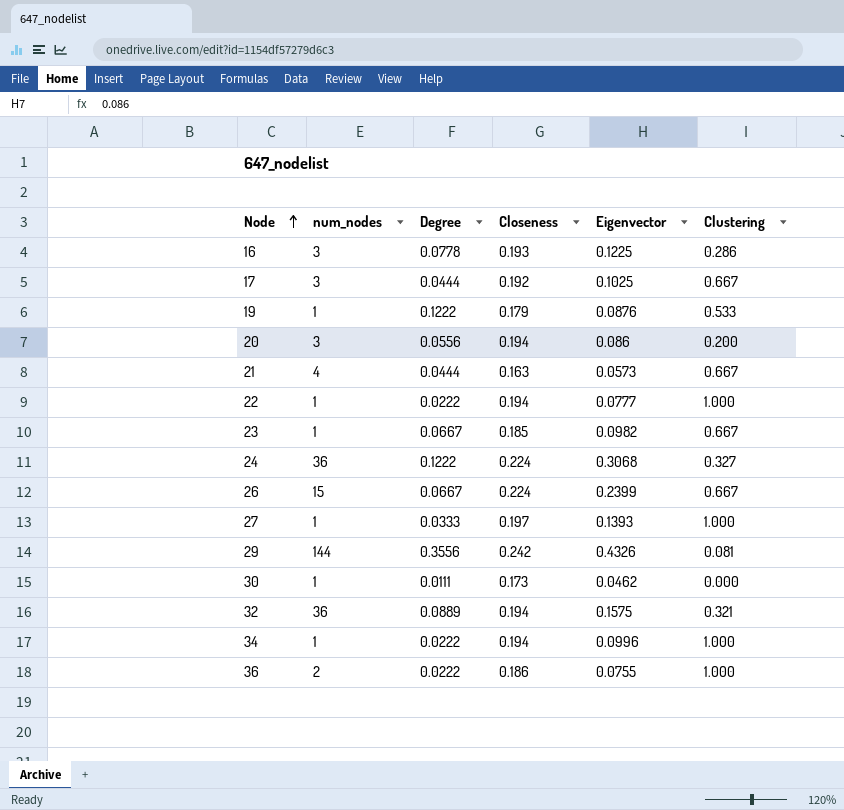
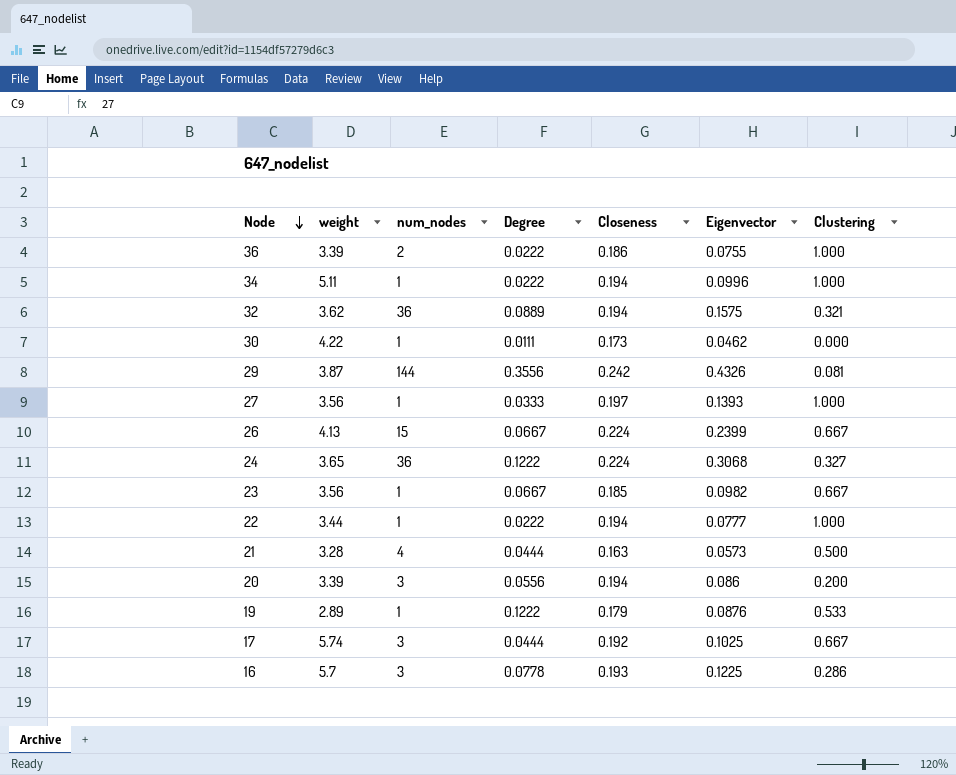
row order: Node ascending -> Node descending
column weight | position: none -> 2
21 | Clustering: 0.667 -> 0.500

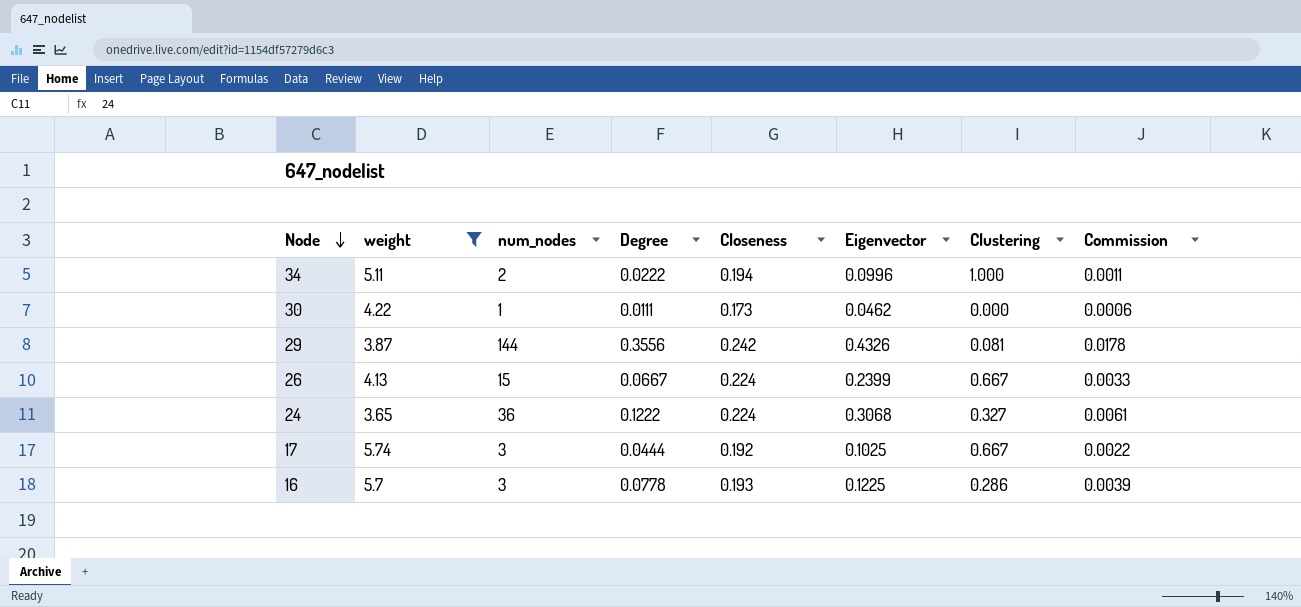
filter: none -> weight >= 3.65
column Commission | formula: none -> [Degree] * 0.05
34 | num_nodes: 1 -> 2

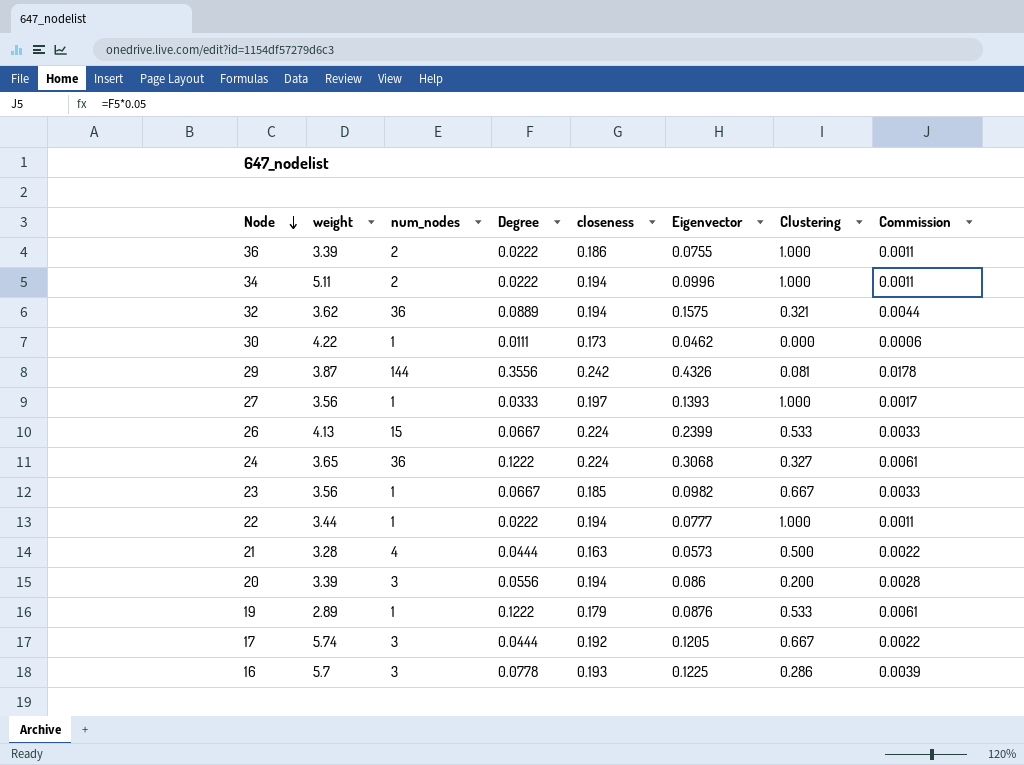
filter: weight >= 3.65 -> none
column name: Closeness -> closeness
26 | Clustering: 0.667 -> 0.533
17 | Eigenvector: 0.1025 -> 0.1205

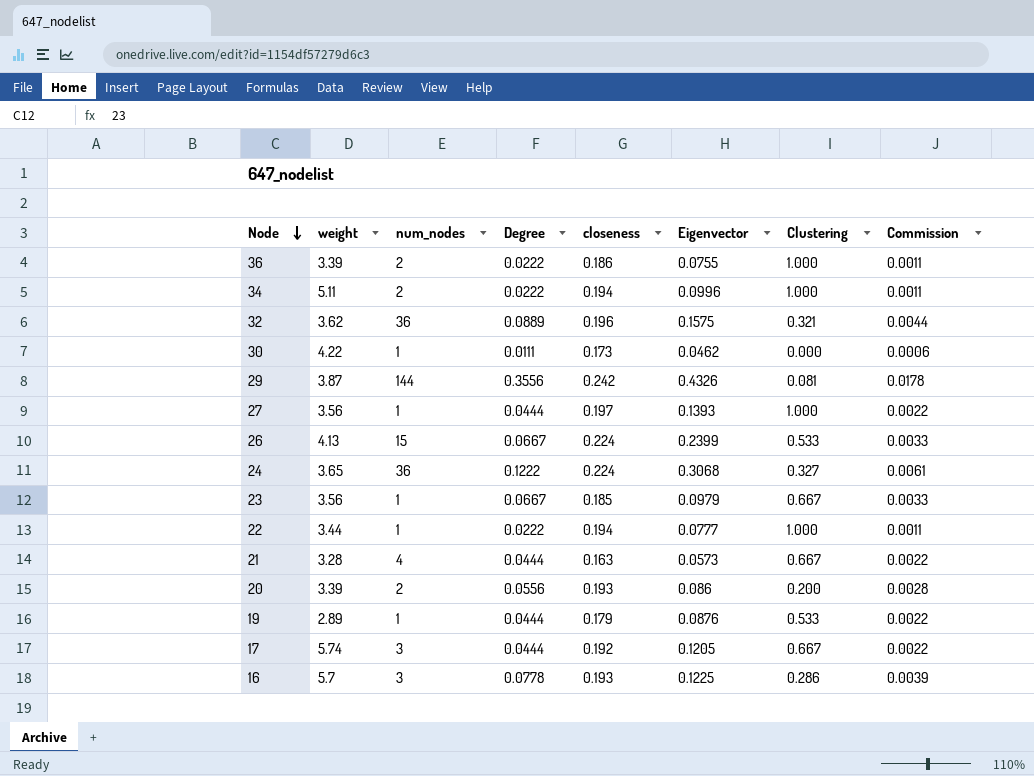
32 | closeness: 0.194 -> 0.196
27 | Degree: 0.0333 -> 0.0444
27 | Commission: 0.0017 -> 0.0022
23 | Eigenvector: 0.0982 -> 0.0979
21 | Clustering: 0.500 -> 0.667
20 | num_nodes: 3 -> 2
20 | closeness: 0.194 -> 0.193
19 | Degree: 0.1222 -> 0.0444
19 | Commission: 0.0061 -> 0.0022

